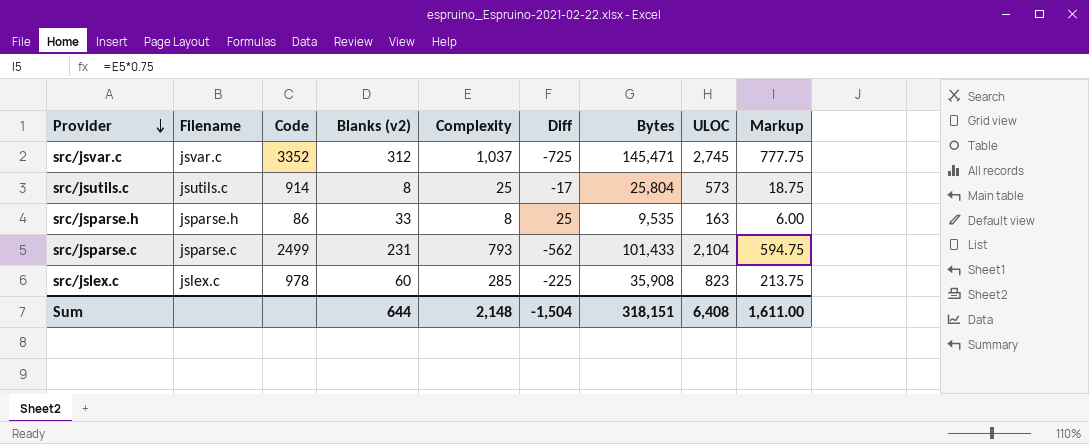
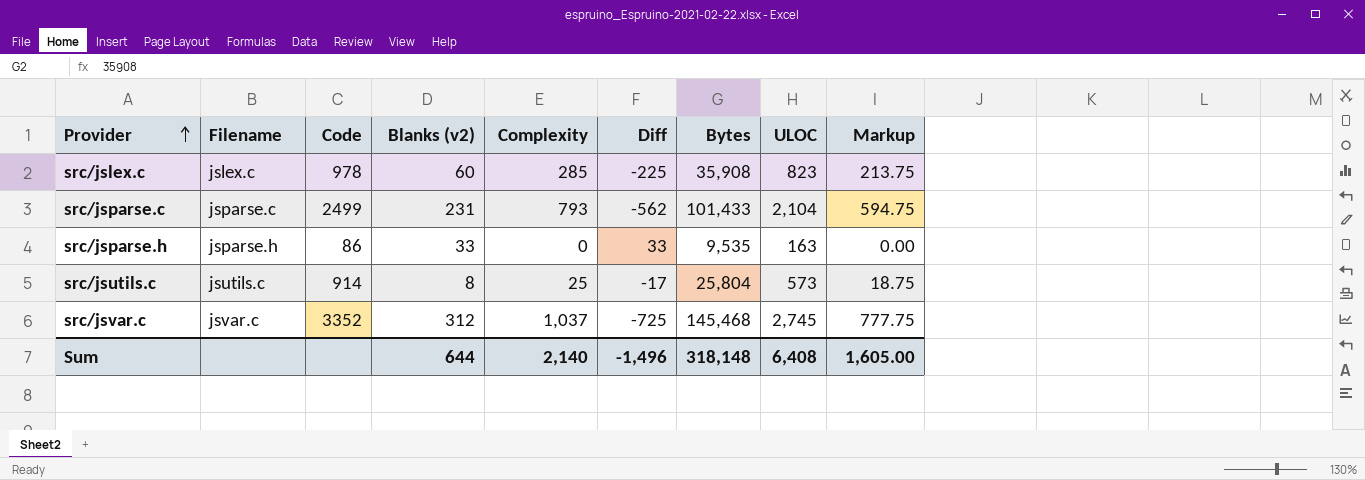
row order: Provider descending -> Provider ascending
src/jsparse.h | Complexity: 8 -> 0
src/jsparse.h | Diff: 25 -> 33
src/jsparse.h | Markup: 6.00 -> 0.00
src/jsvar.c | Bytes: 145,471 -> 145,468
Sum | Complexity: 2,148 -> 2,140
Sum | Diff: -1,504 -> -1,496
Sum | Bytes: 318,151 -> 318,148
Sum | Markup: 1,611.00 -> 1,605.00

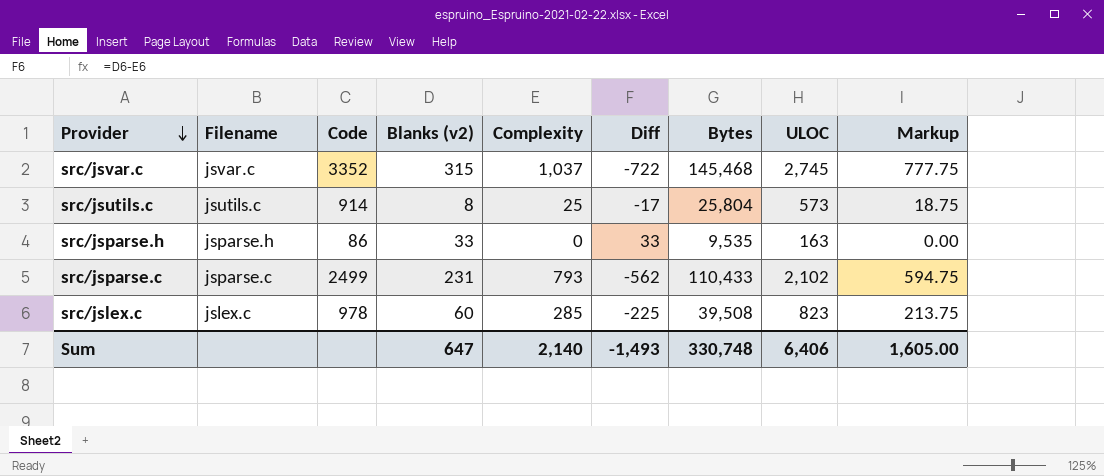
row order: Provider ascending -> Provider descending
src/jsvar.c | Blanks (v2): 312 -> 315
src/jsvar.c | Diff: -725 -> -722
src/jsparse.c | Bytes: 101,433 -> 110,433
src/jsparse.c | ULOC: 2,104 -> 2,102
src/jslex.c | Bytes: 35,908 -> 39,508
Sum | Blanks (v2): 644 -> 647
Sum | Diff: -1,496 -> -1,493
Sum | Bytes: 318,148 -> 330,748
Sum | ULOC: 6,408 -> 6,406

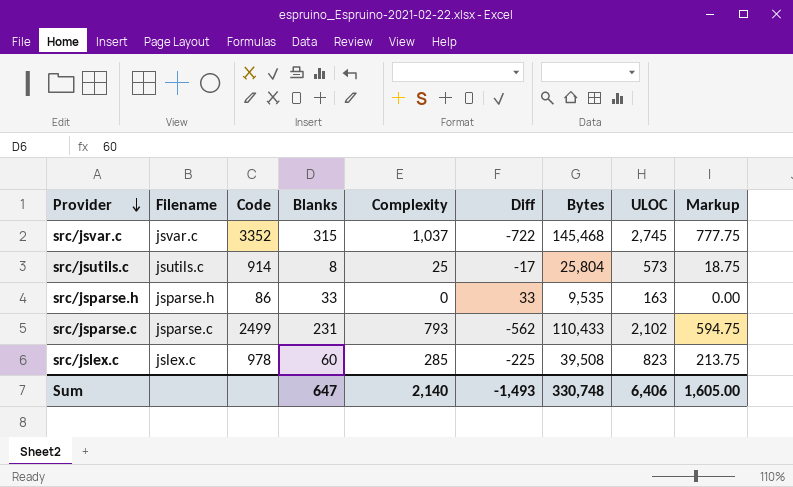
column name: Blanks (v2) -> Blanks

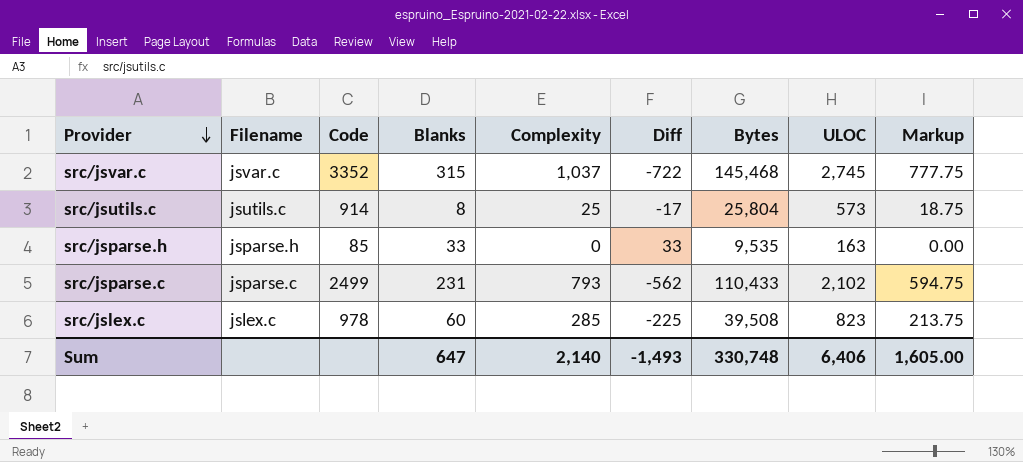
src/jsparse.h | Code: 86 -> 85

